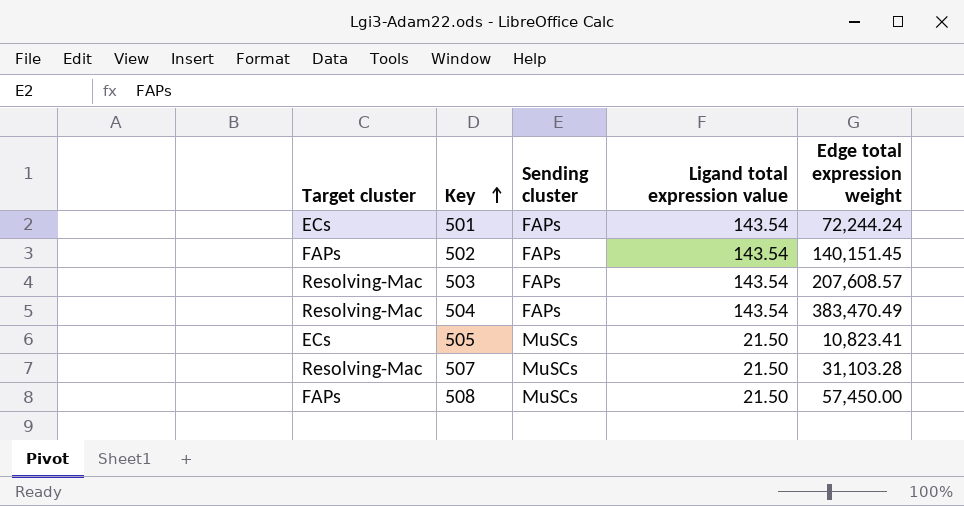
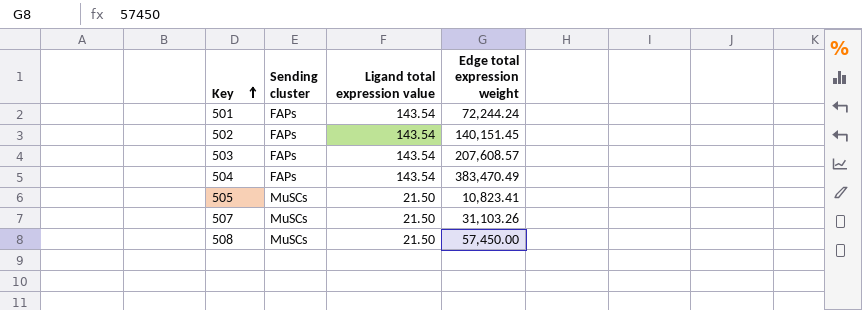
column Target cluster | position: 1 -> none
507 | Edge total expression weight: 31,103.28 -> 31,103.26

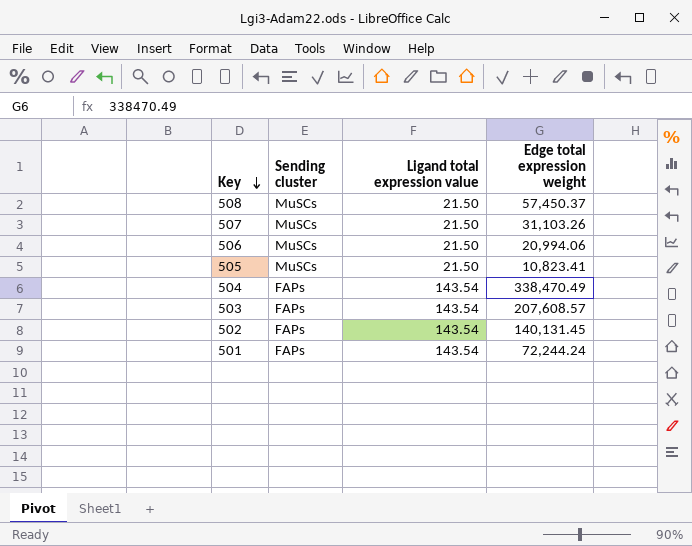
row order: Key ascending -> Key descending
508 | Edge total expression weight: 57,450.00 -> 57,450.37
row 506: none -> MuSCs | 21.50 | 20,994.06
504 | Edge total expression weight: 383,470.49 -> 338,470.49
502 | Edge total expression weight: 140,151.45 -> 140,131.45

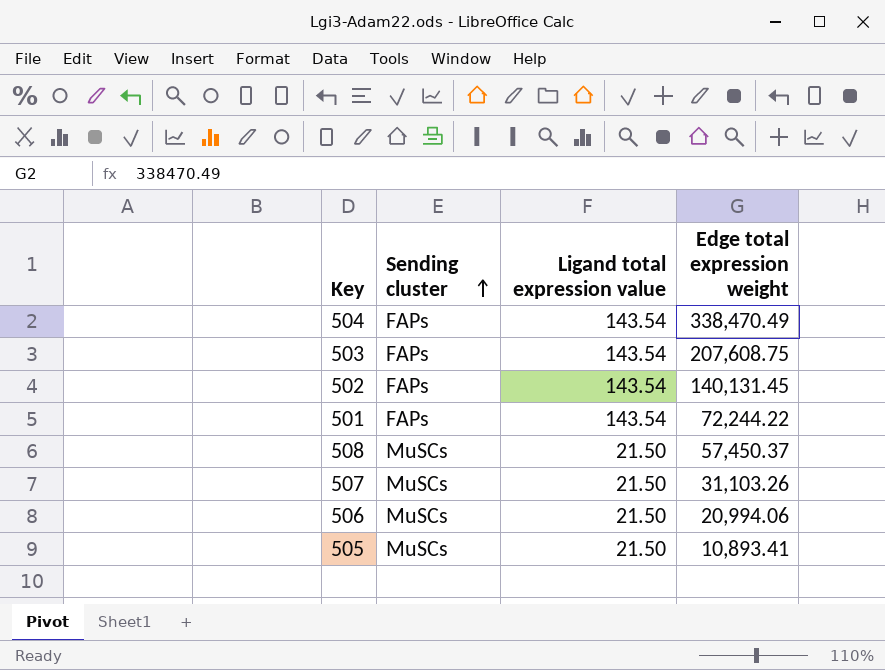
row order: Key descending -> Sending cluster ascending
503 | Edge total expression weight: 207,608.57 -> 207,608.75
501 | Edge total expression weight: 72,244.24 -> 72,244.22
505 | Edge total expression weight: 10,823.41 -> 10,893.41

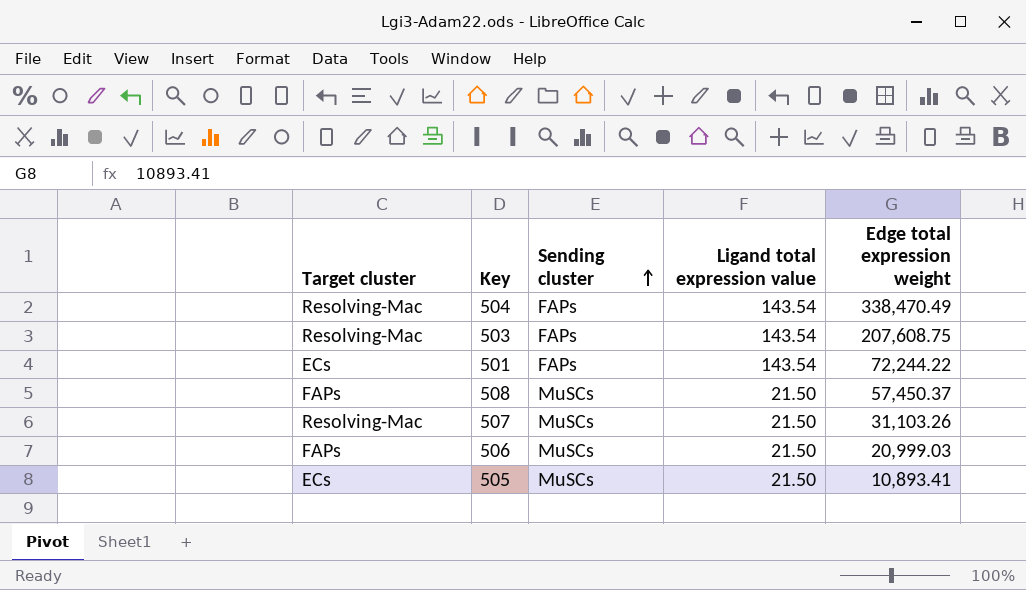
column Target cluster | position: none -> 1
row 502: FAPs | 143.54 | 140,131.45 -> none
506 | Edge total expression weight: 20,994.06 -> 20,999.03

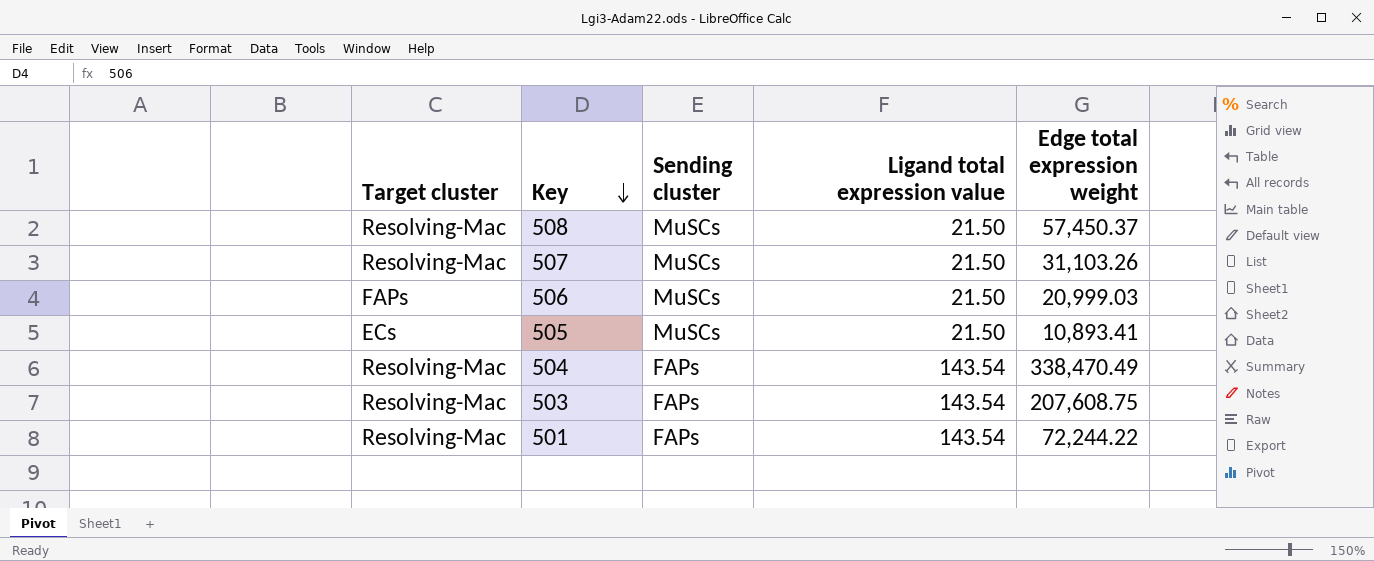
row order: Sending cluster ascending -> Key descending
508 | Target cluster: FAPs -> Resolving-Mac
501 | Target cluster: ECs -> Resolving-Mac

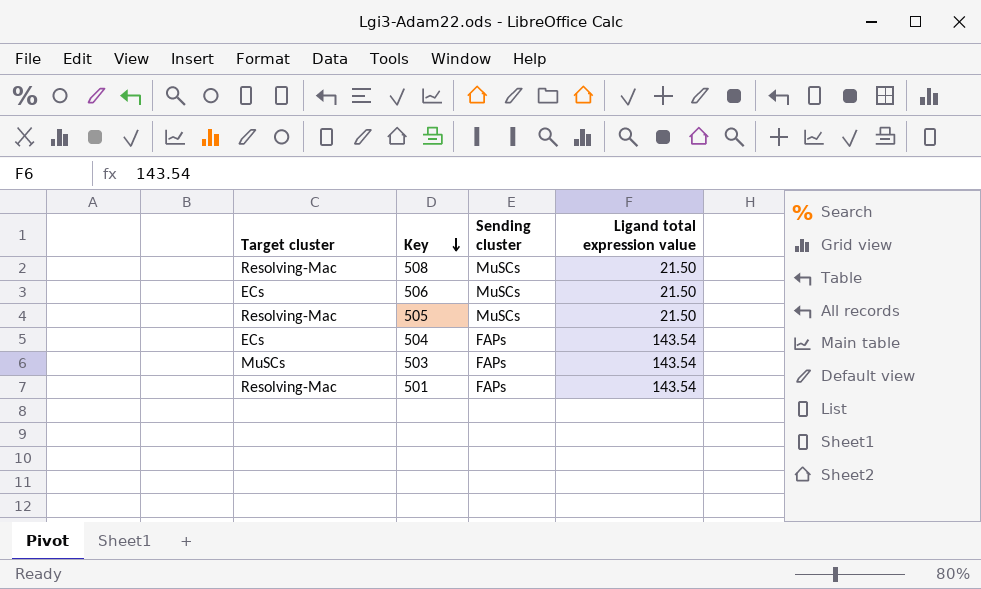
column Edge total expression weight | position: 5 -> none
row 507: Resolving-Mac | MuSCs | 21.50 | 31,103.26 -> none
506 | Target cluster: FAPs -> ECs
505 | Target cluster: ECs -> Resolving-Mac
504 | Target cluster: Resolving-Mac -> ECs
503 | Target cluster: Resolving-Mac -> MuSCs

